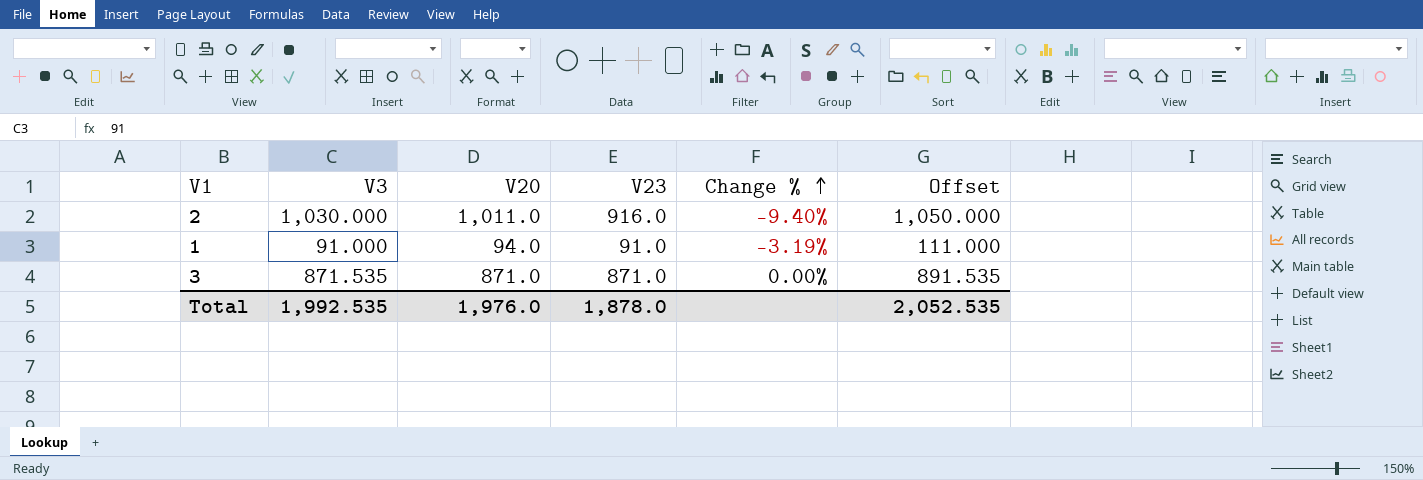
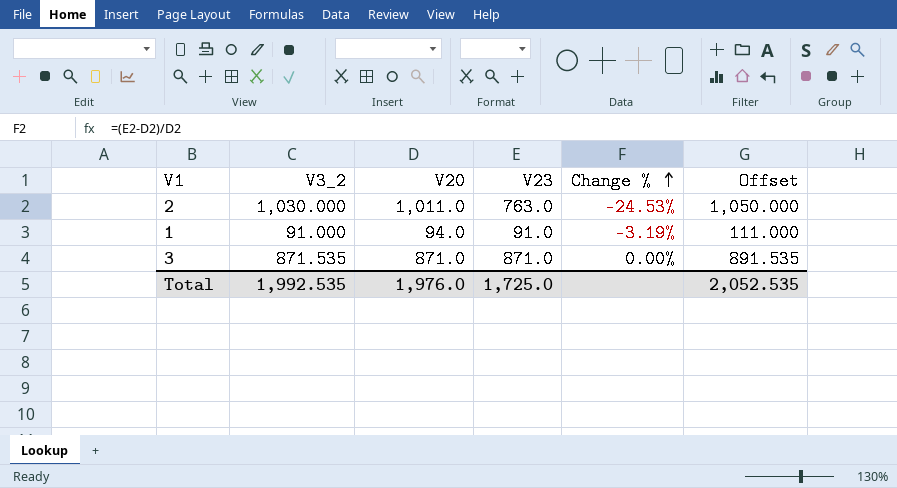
column name: V3 -> V3_2
2 | V23: 916.0 -> 763.0
2 | Change %: -9.40% -> -24.53%
Total | V23: 1,878.0 -> 1,725.0

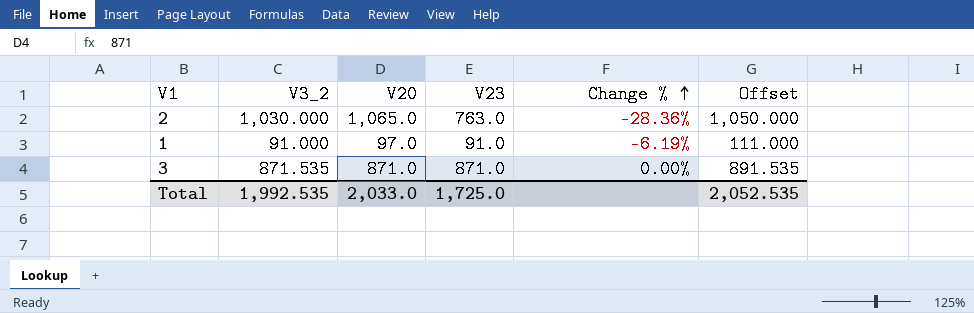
2 | V20: 1,011.0 -> 1,065.0
2 | Change %: -24.53% -> -28.36%
1 | V20: 94.0 -> 97.0
1 | Change %: -3.19% -> -6.19%
Total | V20: 1,976.0 -> 2,033.0

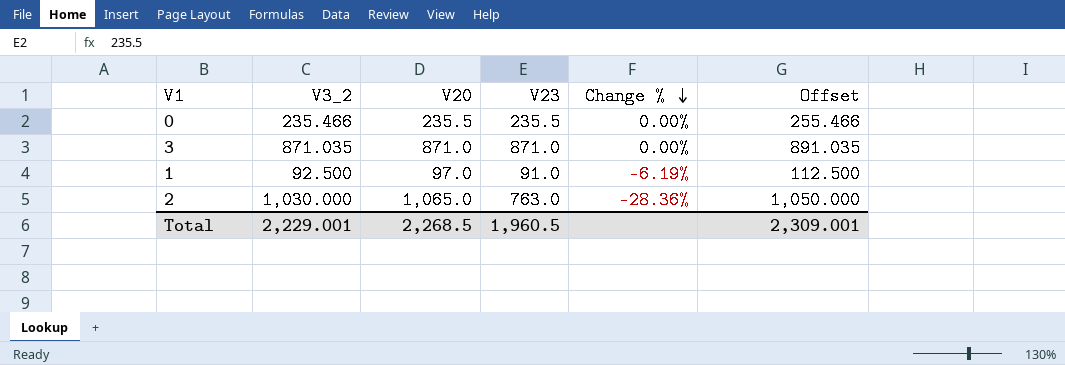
row order: Change % ascending -> Change % descending
row 0: none -> 235.466 | 235.5 | 235.5 | 0.00% | 255.466
3 | V3_2: 871.535 -> 871.035
3 | Offset: 891.535 -> 891.035
1 | V3_2: 91.000 -> 92.500
1 | Offset: 111.000 -> 112.500
Total | V3_2: 1,992.535 -> 2,229.001
Total | V20: 2,033.0 -> 2,268.5
Total | V23: 1,725.0 -> 1,960.5
Total | Offset: 2,052.535 -> 2,309.001

